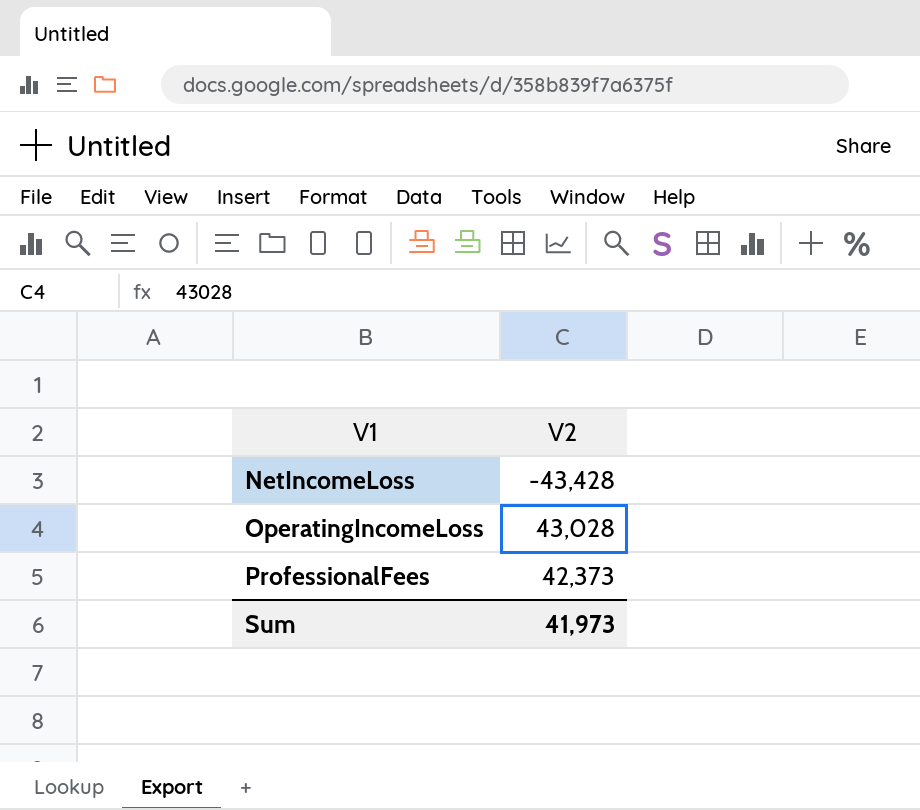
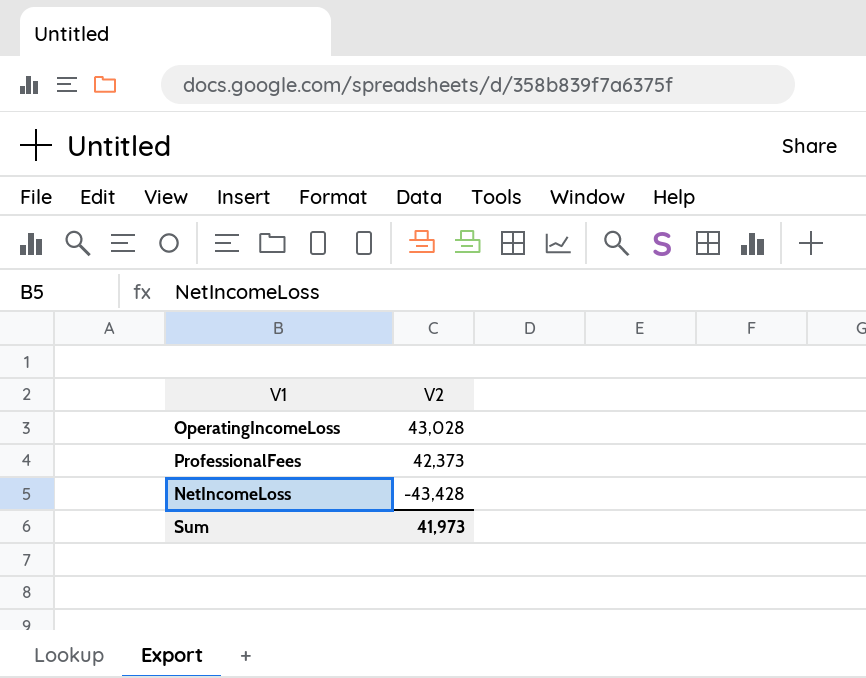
row order: V1 ascending -> V2 descending

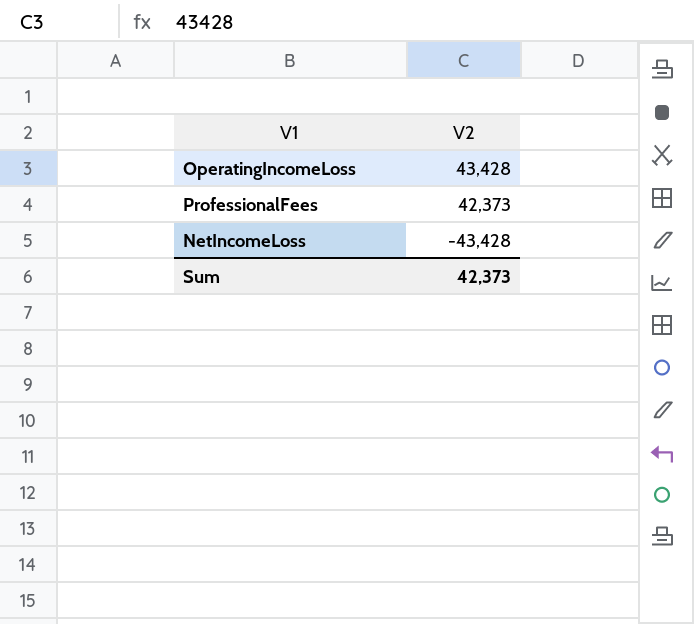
OperatingIncomeLoss | V2: 43,028 -> 43,428
Sum | V2: 41,973 -> 42,373

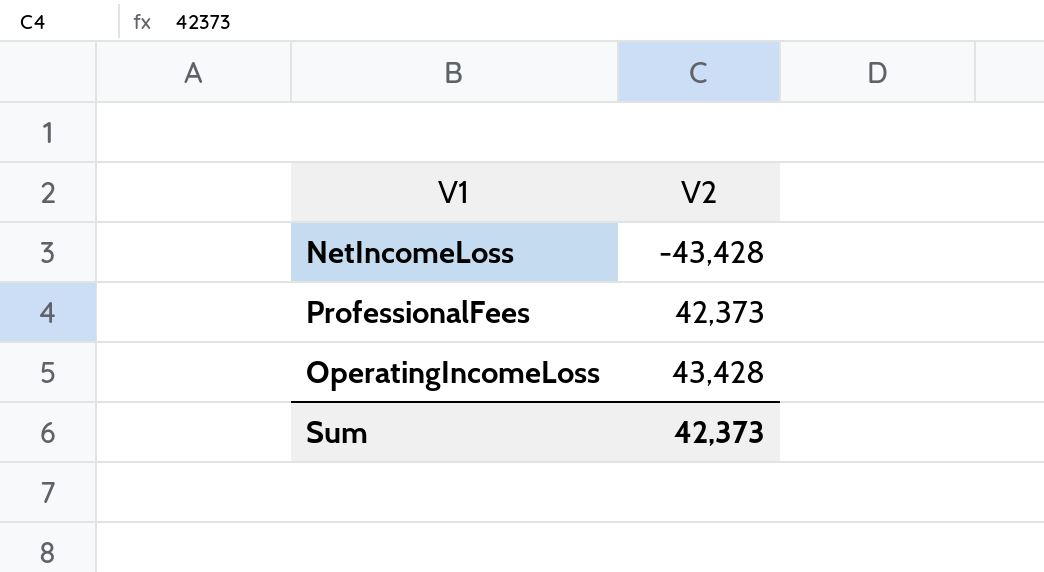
row order: V2 descending -> V2 ascending

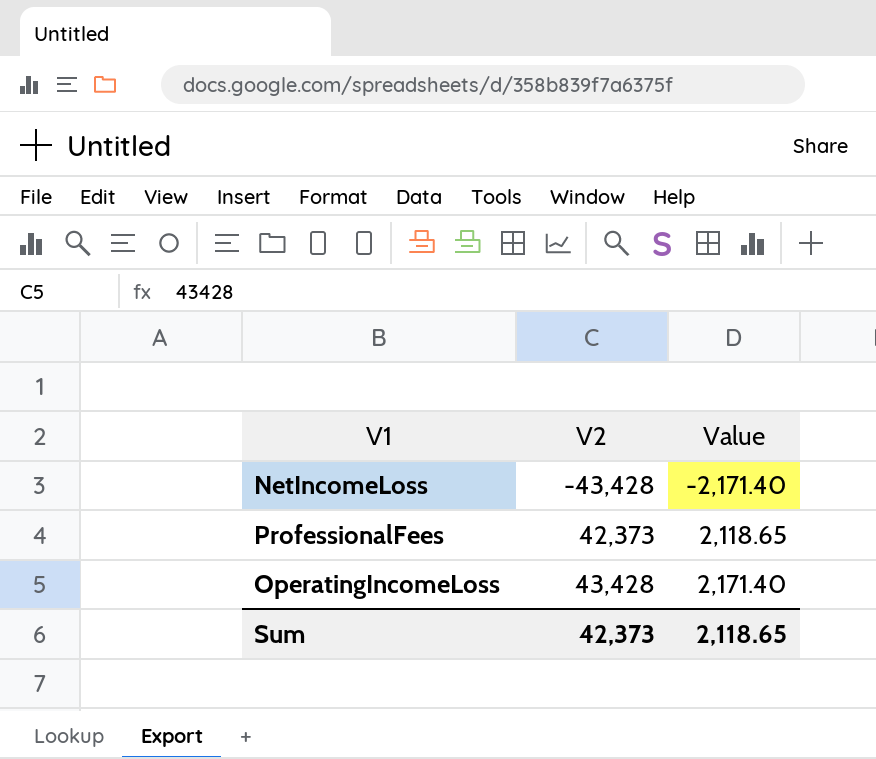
column Value | formula: none -> [V2] * 0.05

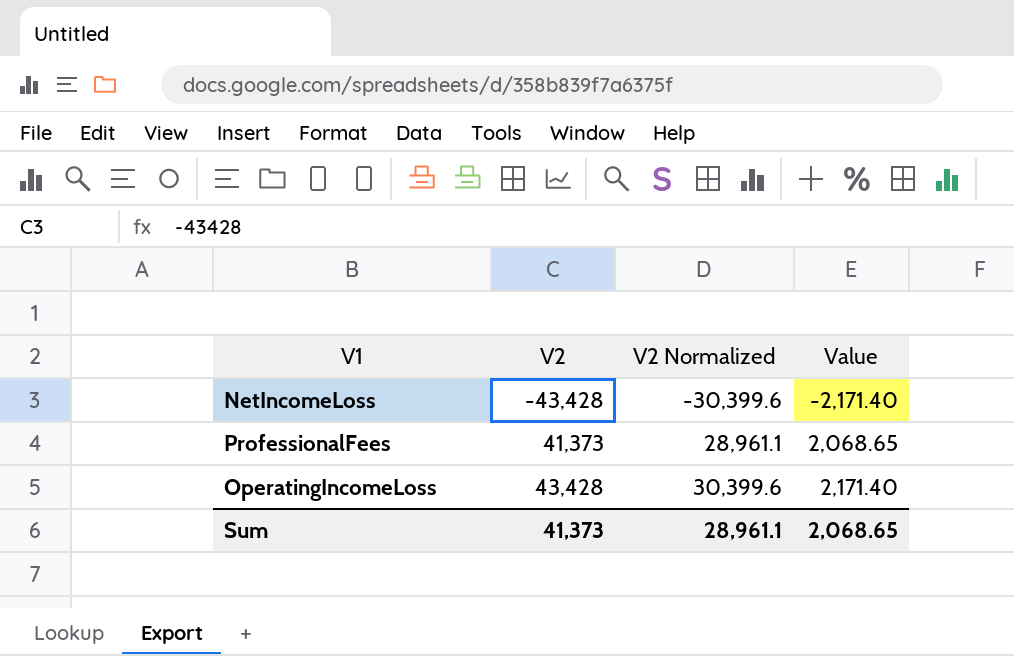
column V2 Normalized | formula: none -> [V2] * 0.7
ProfessionalFees | V2: 42,373 -> 41,373
ProfessionalFees | Value: 2,118.65 -> 2,068.65
Sum | V2: 42,373 -> 41,373
Sum | Value: 2,118.65 -> 2,068.65

